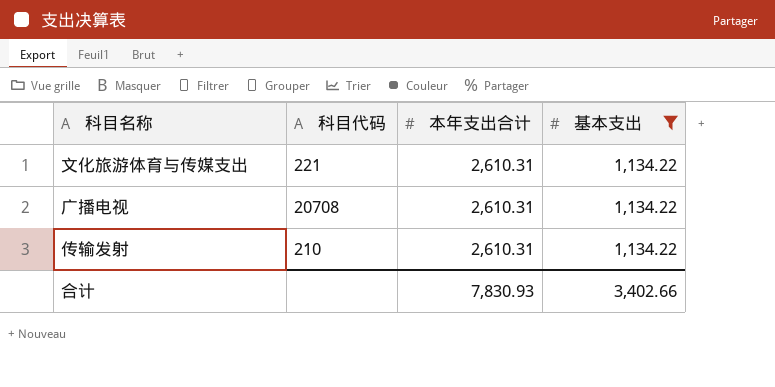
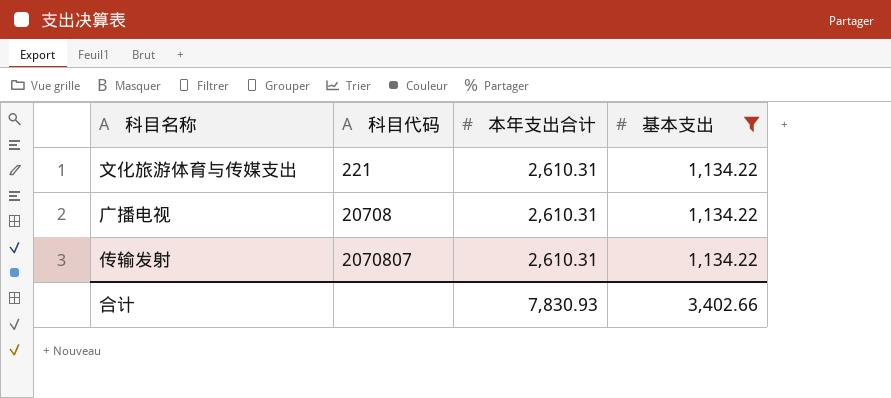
传输发射 | 科目代码: 210 -> 2070807

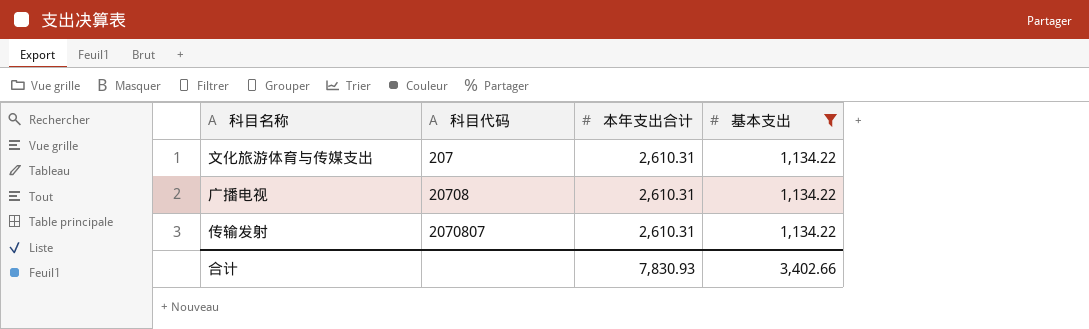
文化旅游体育与传媒支出 | 科目代码: 221 -> 207

